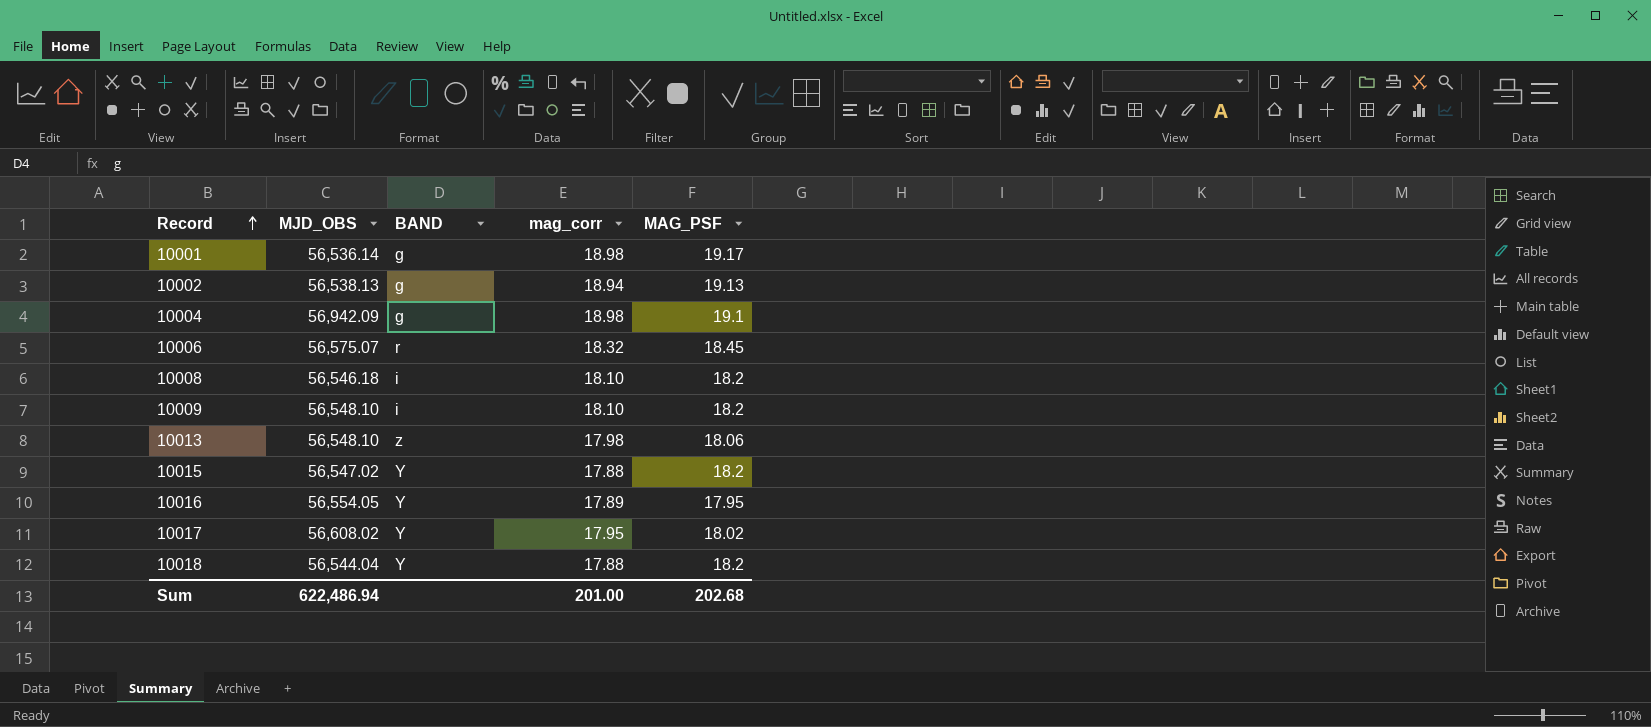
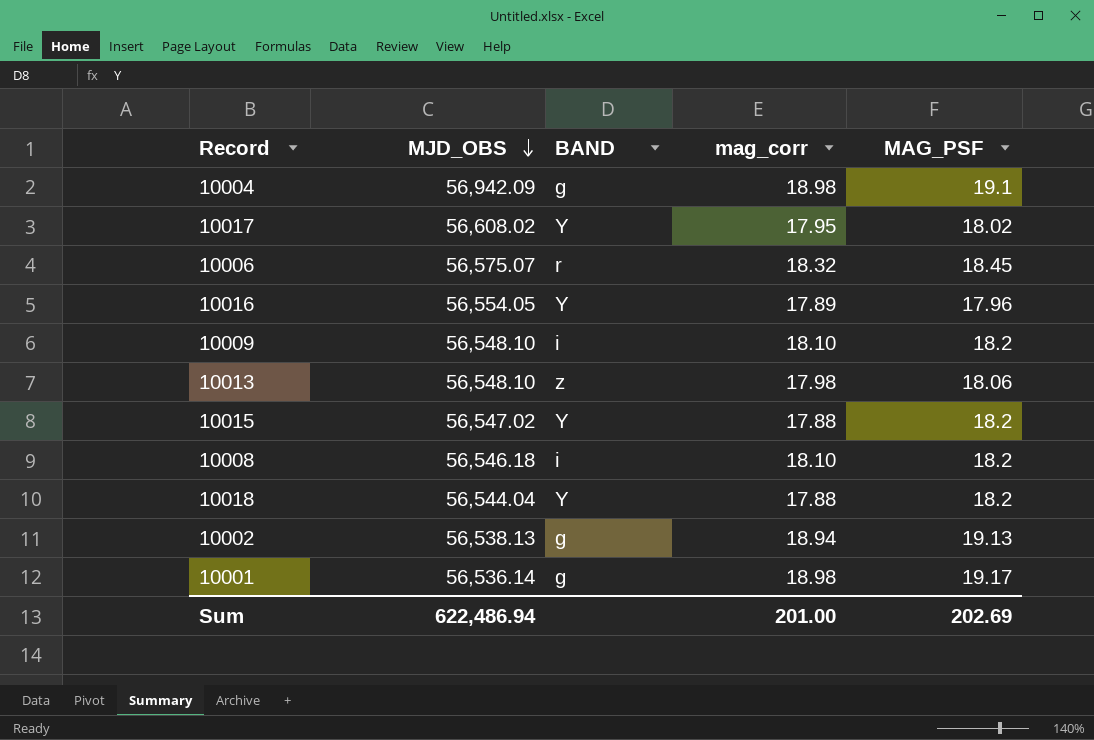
row order: Record ascending -> MJD_OBS descending
10016 | MAG_PSF: 17.95 -> 17.96
Sum | MAG_PSF: 202.68 -> 202.69

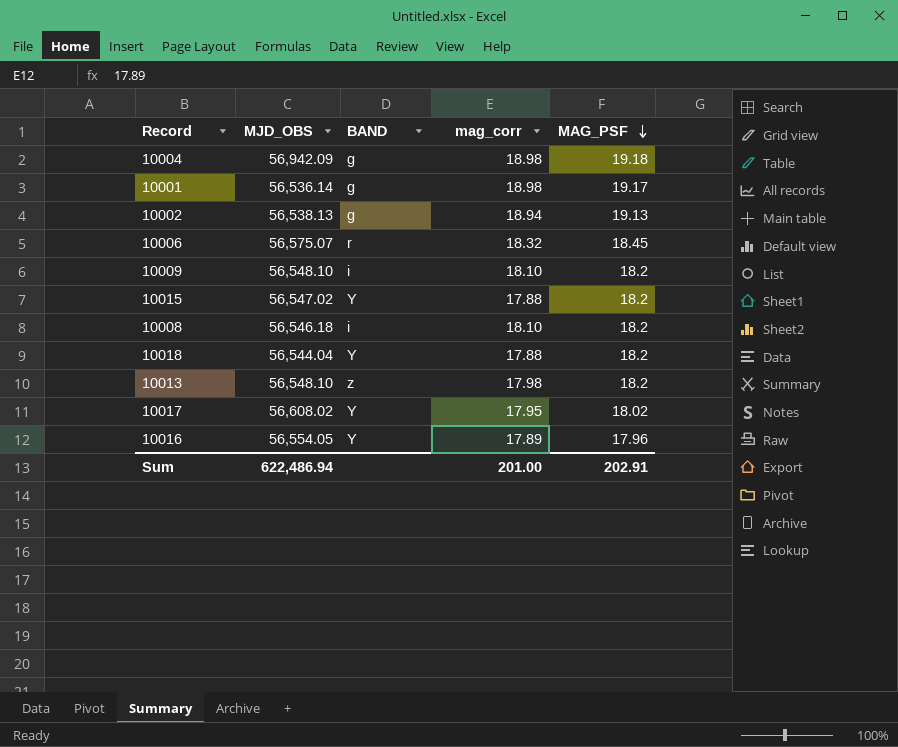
row order: MJD_OBS descending -> MAG_PSF descending
10004 | MAG_PSF: 19.1 -> 19.18
10013 | MAG_PSF: 18.06 -> 18.2
Sum | MAG_PSF: 202.69 -> 202.91

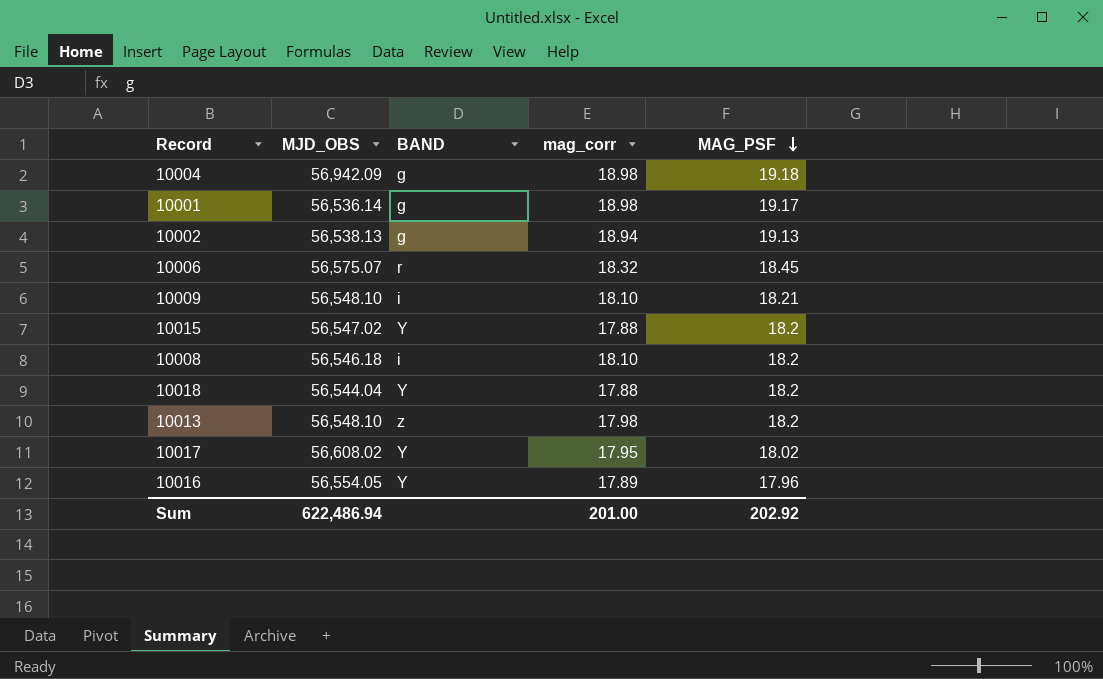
10009 | MAG_PSF: 18.2 -> 18.21
Sum | MAG_PSF: 202.91 -> 202.92

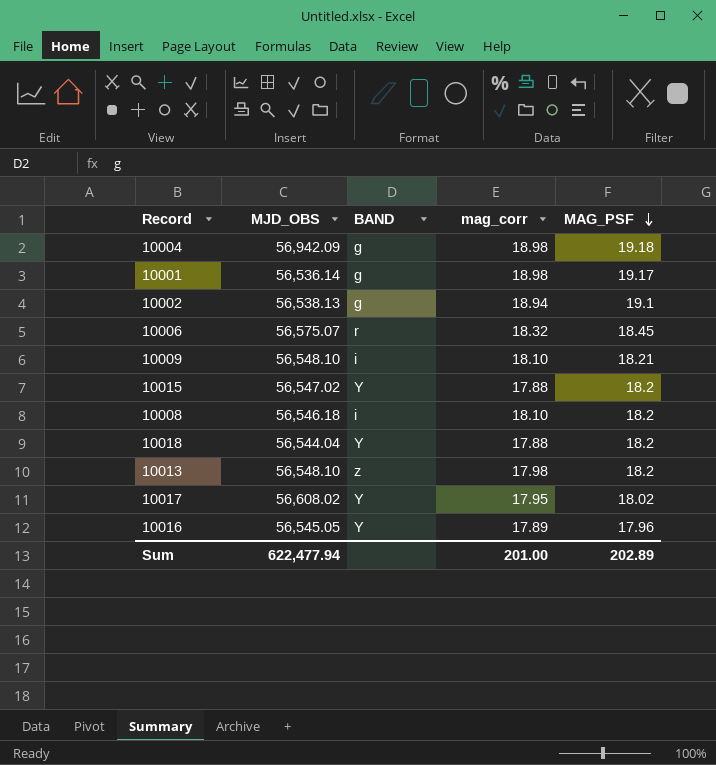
10002 | MAG_PSF: 19.13 -> 19.1
10016 | MJD_OBS: 56,554.05 -> 56,545.05
Sum | MJD_OBS: 622,486.94 -> 622,477.94
Sum | MAG_PSF: 202.92 -> 202.89

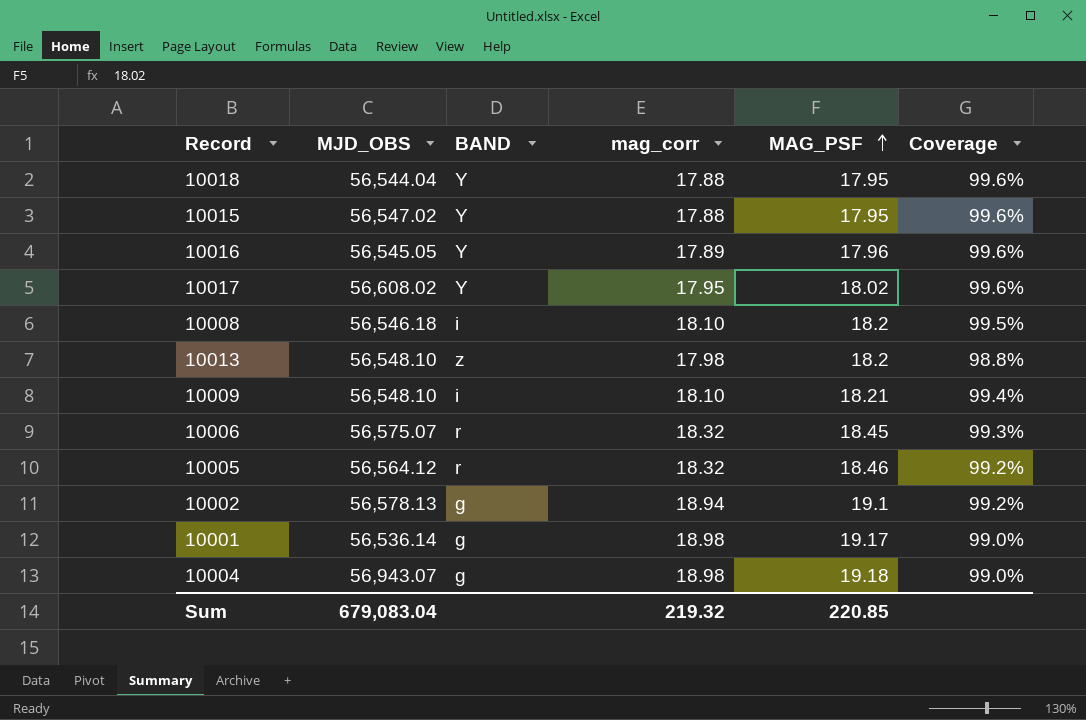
row order: MAG_PSF descending -> MAG_PSF ascending
column Coverage | formula: none -> [mag_corr] / [MAG_PSF]
10018 | MAG_PSF: 18.2 -> 17.95
10015 | MAG_PSF: 18.2 -> 17.95
row 10005: none -> 56,564.12 | r | 18.32 | 18.46 | 99.2%
10002 | MJD_OBS: 56,538.13 -> 56,578.13
10004 | MJD_OBS: 56,942.09 -> 56,943.07
Sum | MJD_OBS: 622,477.94 -> 679,083.04
Sum | mag_corr: 201.00 -> 219.32
Sum | MAG_PSF: 202.89 -> 220.85

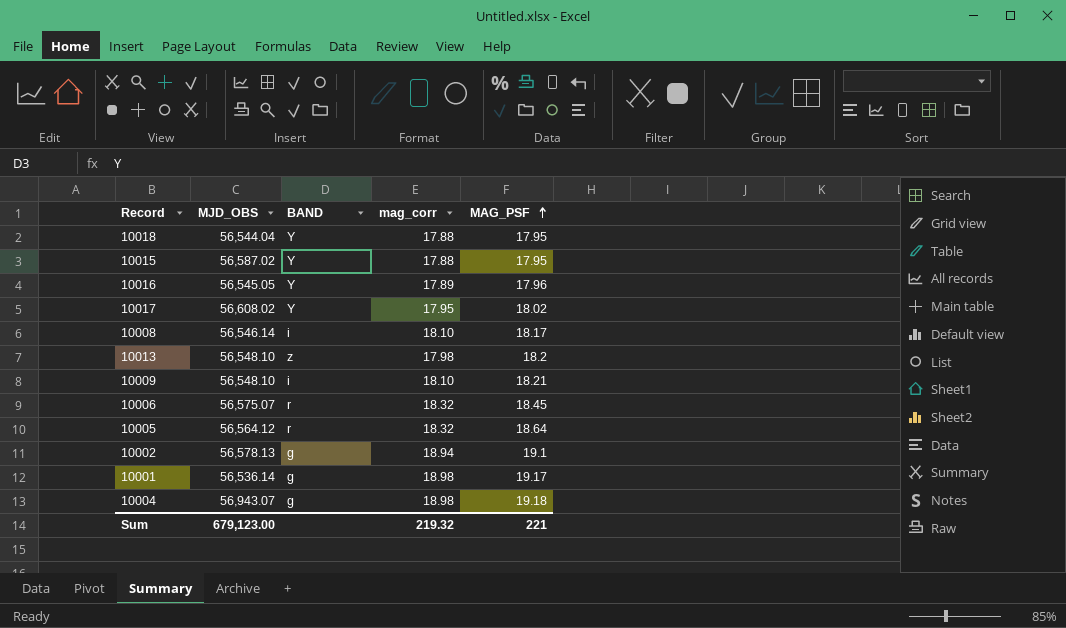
column Coverage | formula: [mag_corr] / [MAG_PSF] -> none
10015 | MJD_OBS: 56,547.02 -> 56,587.02
10008 | MJD_OBS: 56,546.18 -> 56,546.14
10008 | MAG_PSF: 18.2 -> 18.17
10005 | MAG_PSF: 18.46 -> 18.64
Sum | MJD_OBS: 679,083.04 -> 679,123.00
Sum | MAG_PSF: 220.85 -> 221

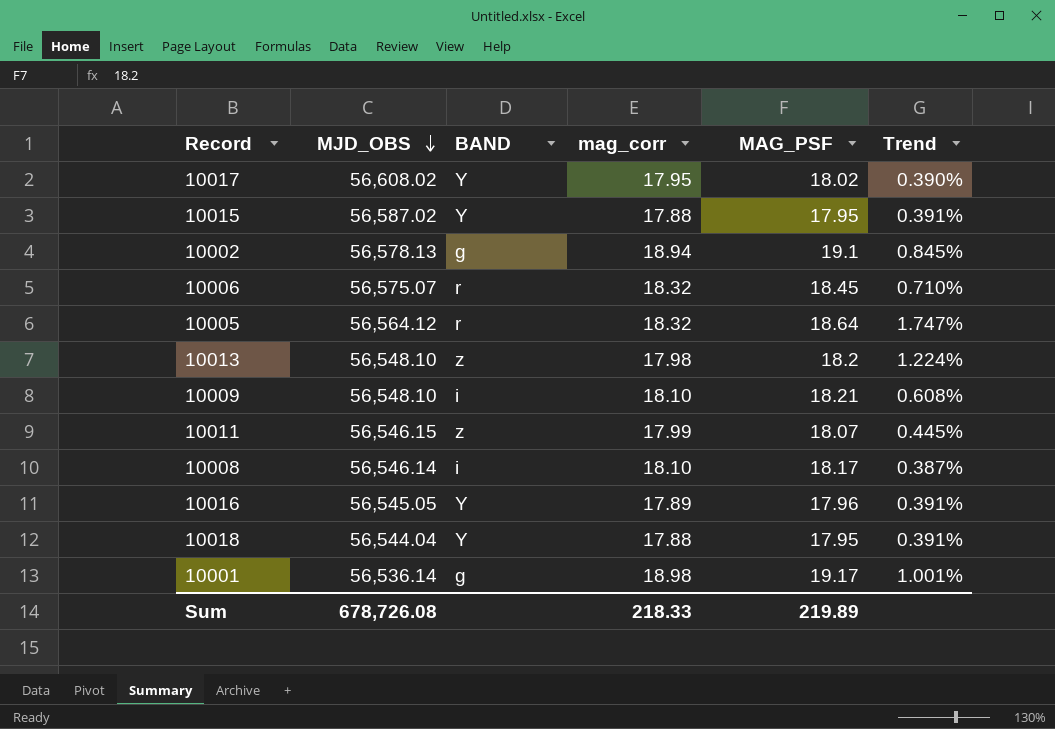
row order: MAG_PSF ascending -> MJD_OBS descending
column Trend | formula: none -> ([MAG_PSF] - [mag_corr]) / [mag_corr]
row 10004: 56,943.07 | g | 18.98 | 19.18 -> none
row 10011: none -> 56,546.15 | z | 17.99 | 18.07 | 0.445%
Sum | MJD_OBS: 679,123.00 -> 678,726.08
Sum | mag_corr: 219.32 -> 218.33
Sum | MAG_PSF: 221 -> 219.89

